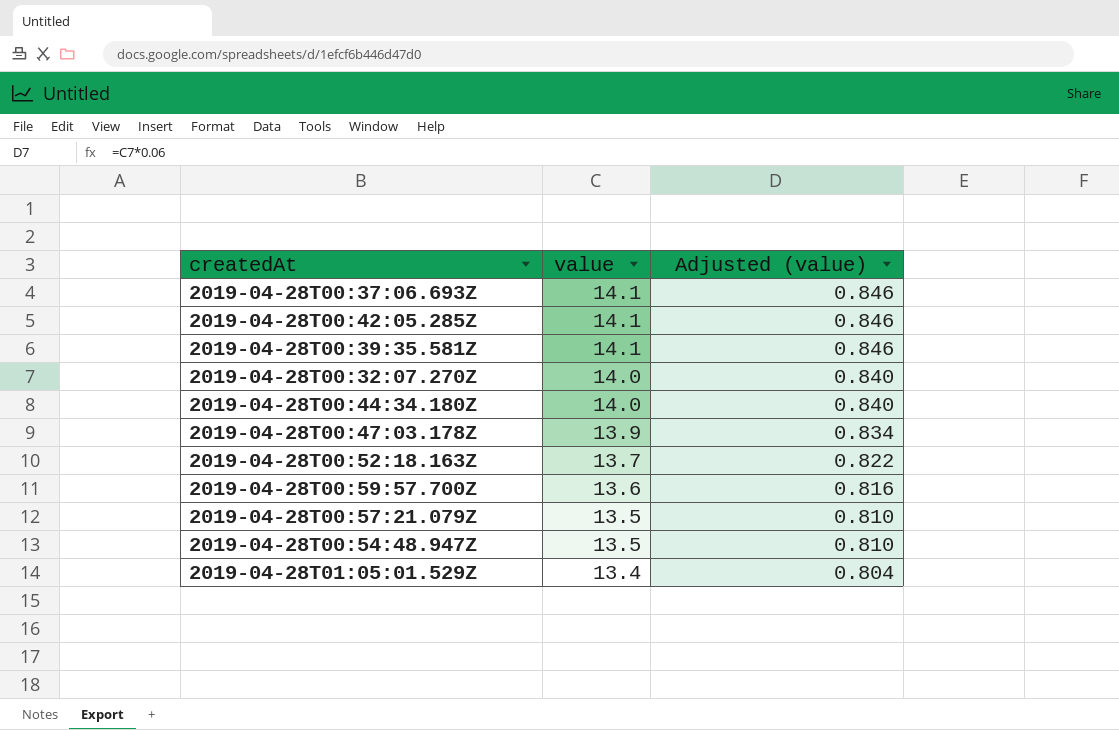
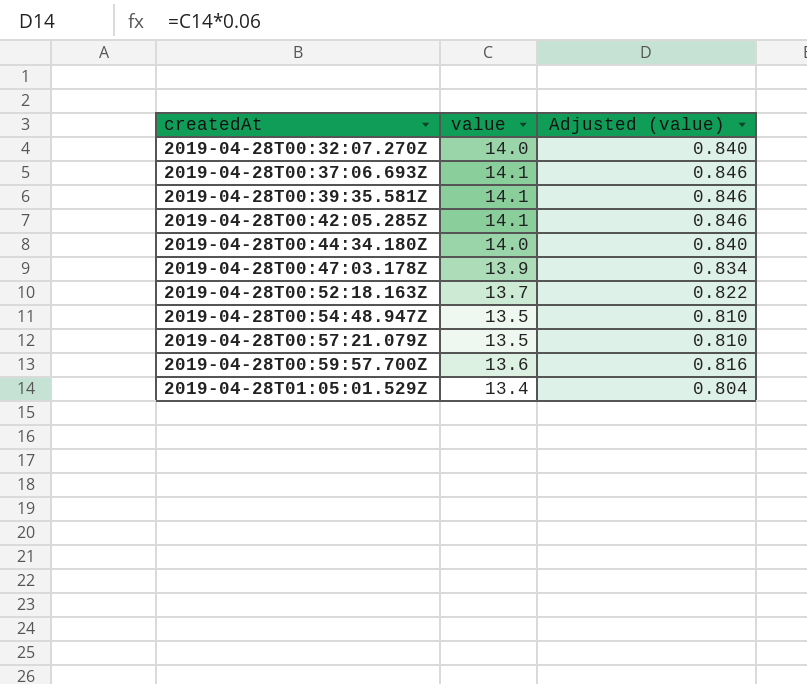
row order: value descending -> createdAt ascending

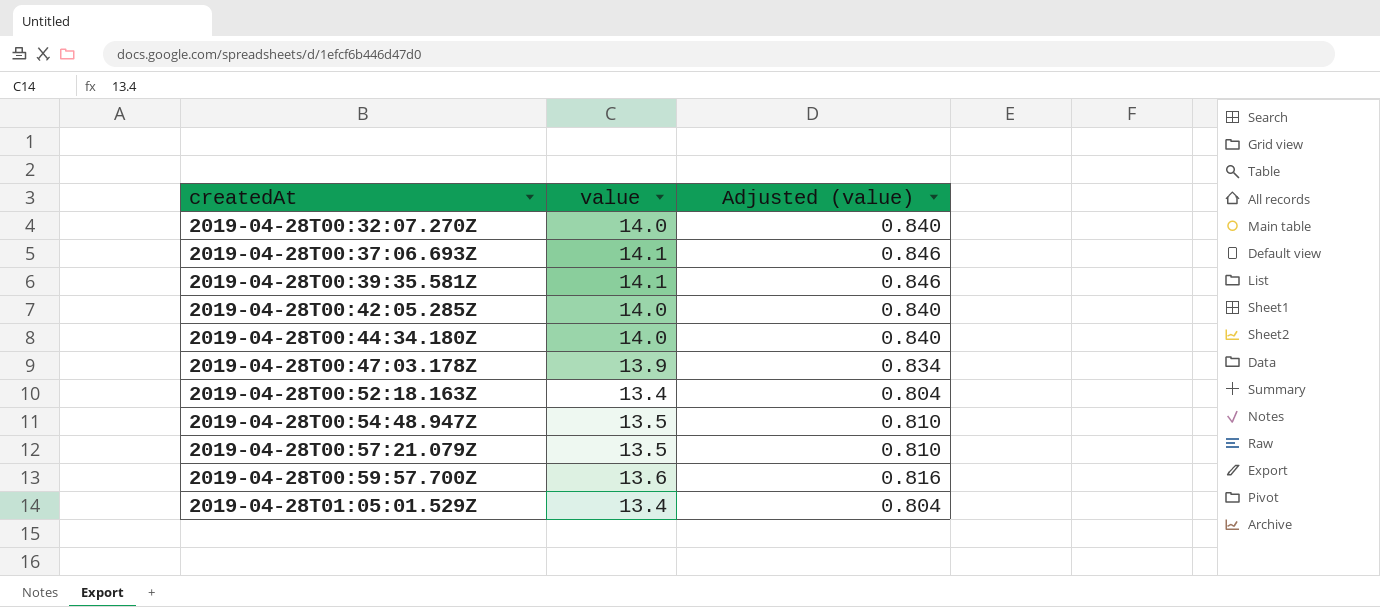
2019-04-28T00:42:05.285Z | value: 14.1 -> 14.0
2019-04-28T00:42:05.285Z | Adjusted (value): 0.846 -> 0.840
2019-04-28T00:52:18.163Z | value: 13.7 -> 13.4
2019-04-28T00:52:18.163Z | Adjusted (value): 0.822 -> 0.804

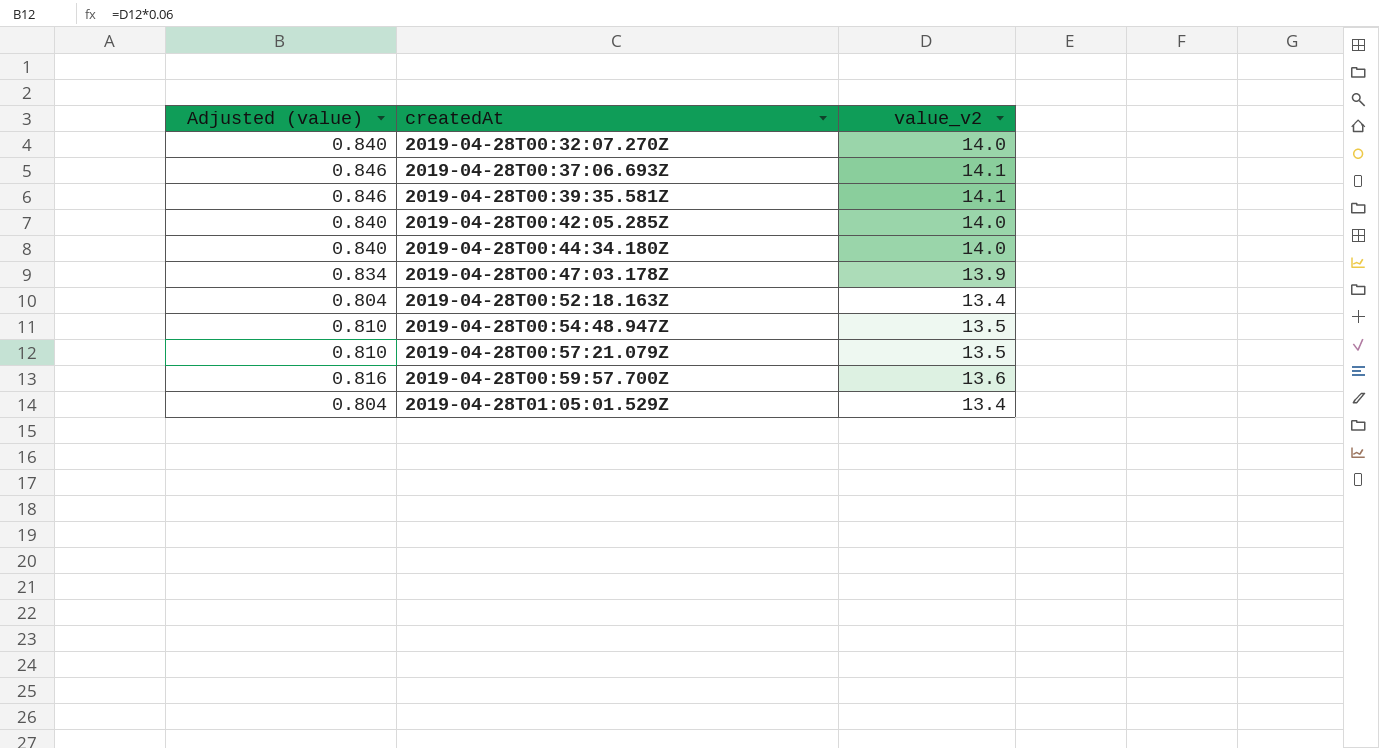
column Adjusted (value) | position: 3 -> 1
column name: value -> value_v2

